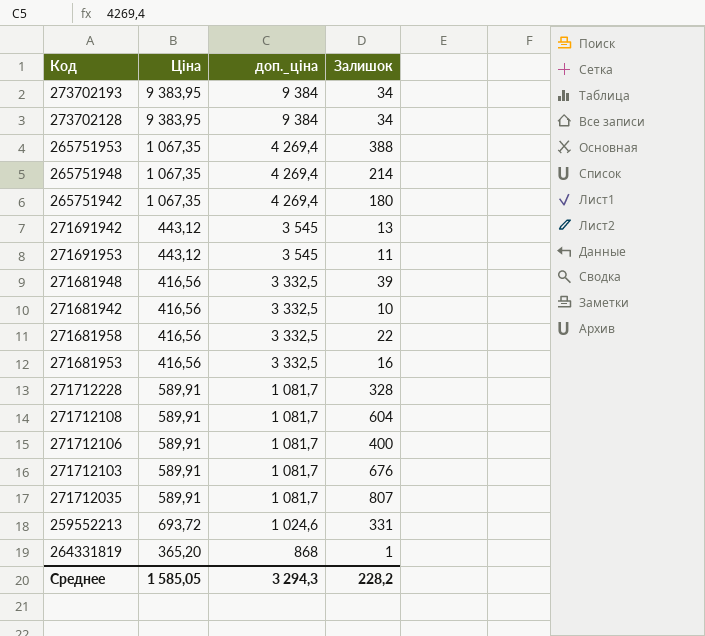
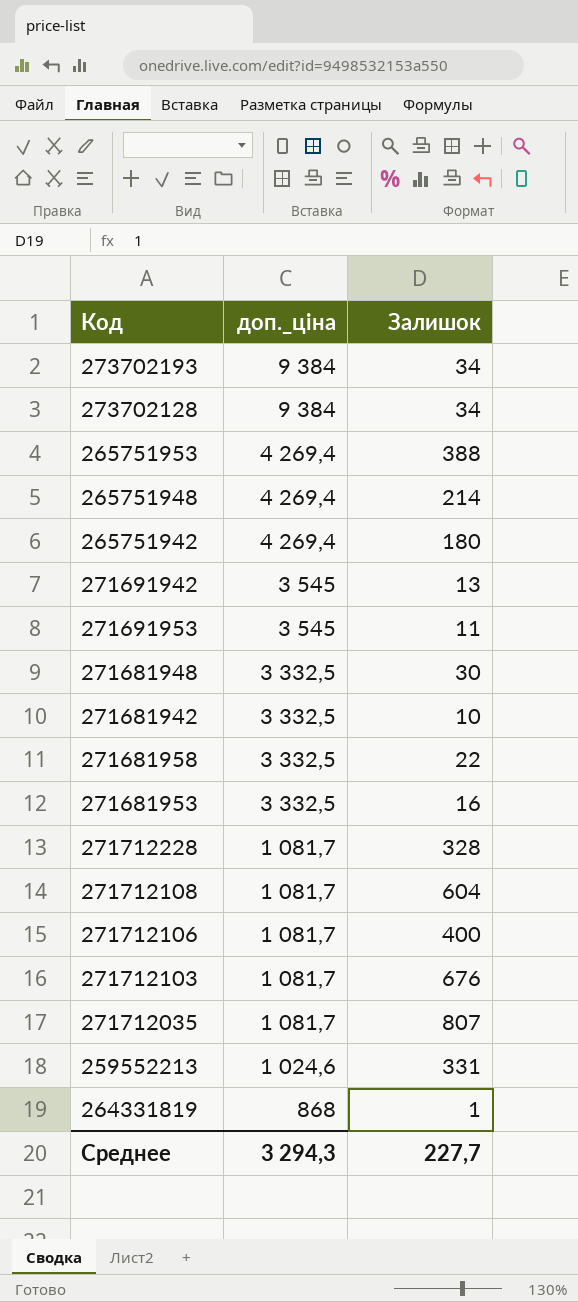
column Ціна | position: 2 -> none
271681948 | Залишок: 39 -> 30
Среднее | Залишок: 228,2 -> 227,7

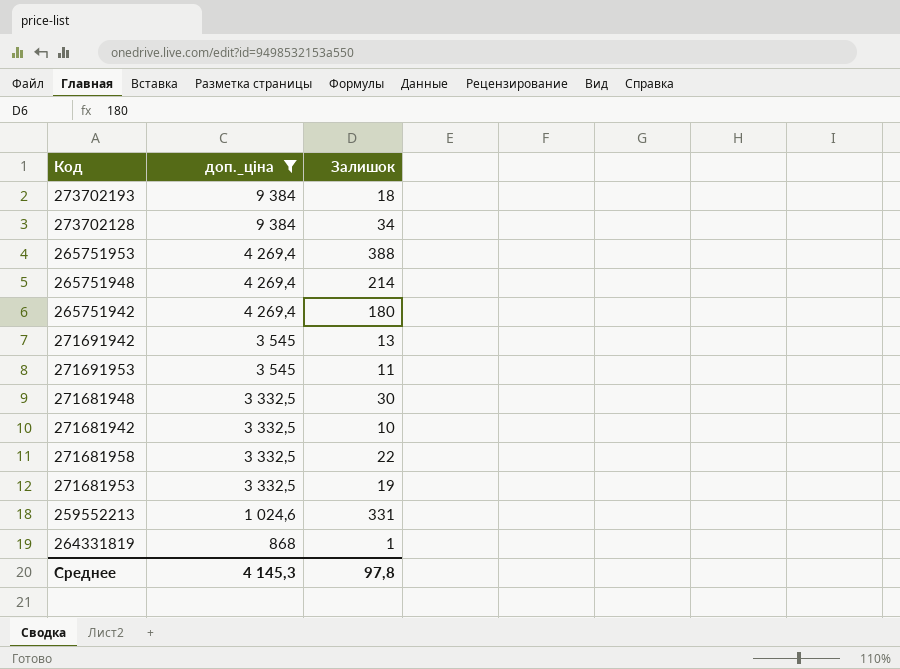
filter: none -> доп._ціна != 1 081,7
273702193 | Залишок: 34 -> 18
271681953 | Залишок: 16 -> 19
Среднее | доп._ціна: 3 294,3 -> 4 145,3
Среднее | Залишок: 227,7 -> 97,8

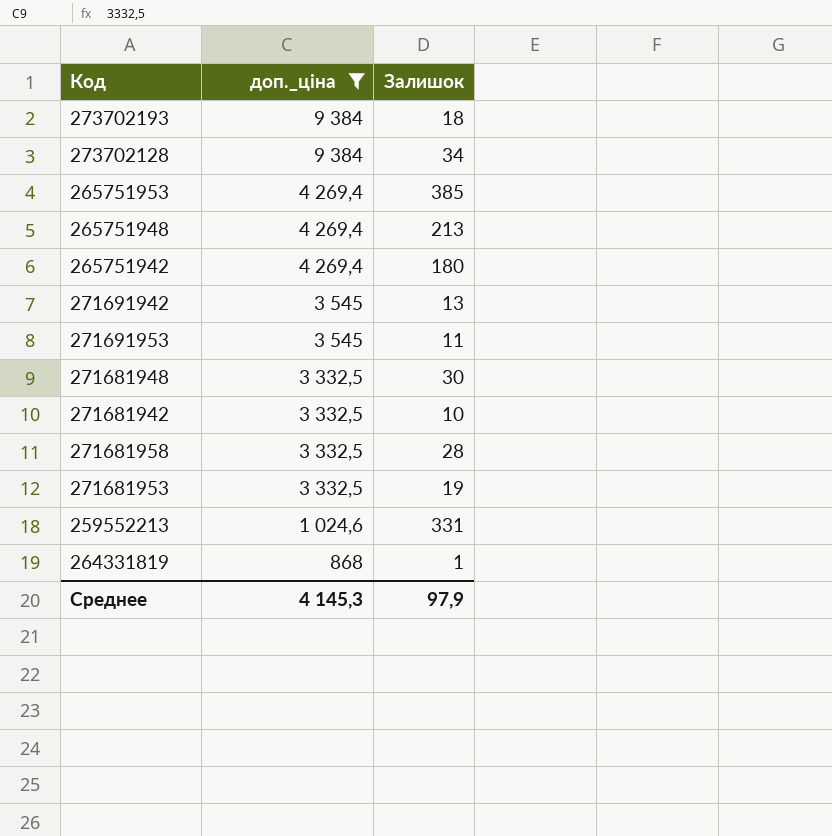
265751953 | Залишок: 388 -> 385
265751948 | Залишок: 214 -> 213
271681958 | Залишок: 22 -> 28
Среднее | Залишок: 97,8 -> 97,9

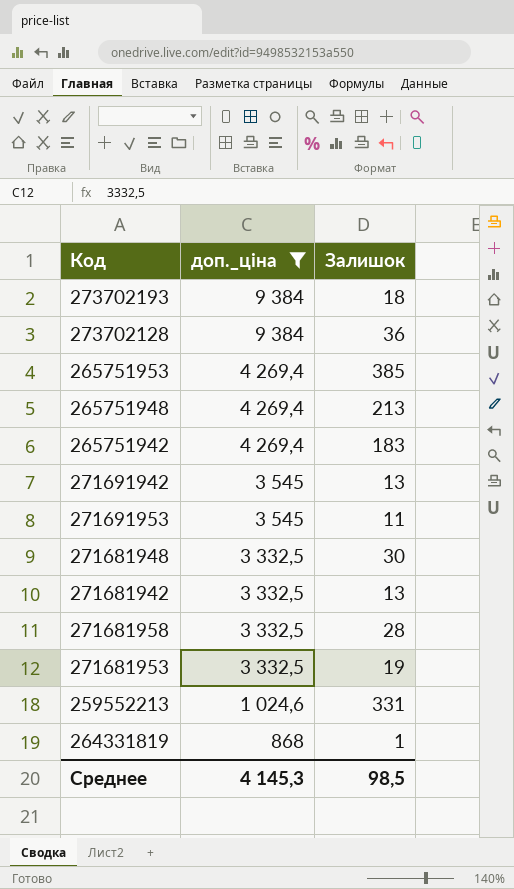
273702128 | Залишок: 34 -> 36
265751942 | Залишок: 180 -> 183
271681942 | Залишок: 10 -> 13
Среднее | Залишок: 97,9 -> 98,5

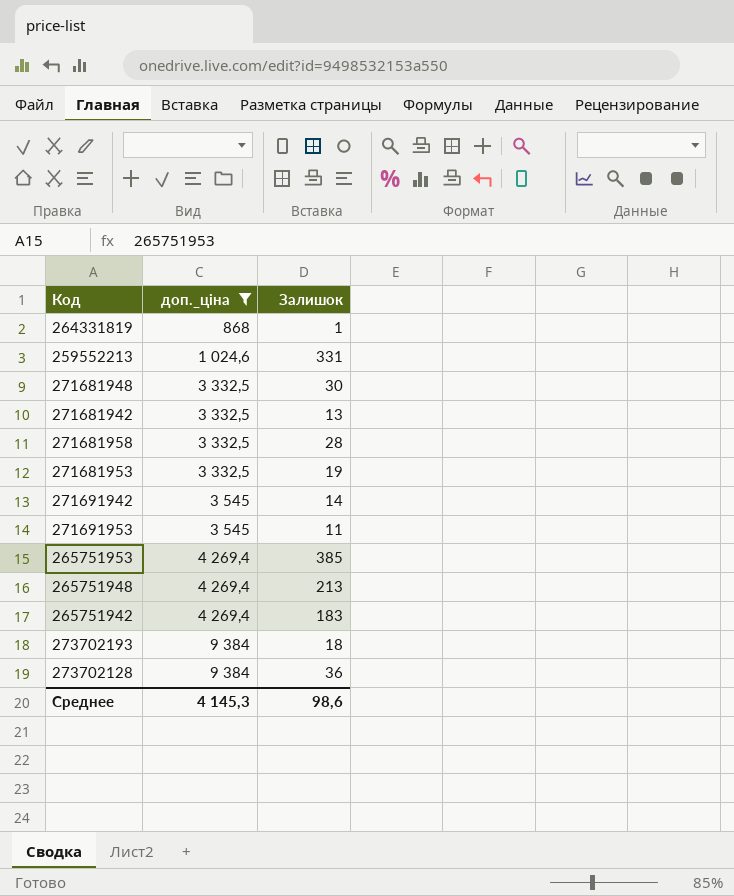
row order: доп._ціна descending -> доп._ціна ascending
271691942 | Залишок: 13 -> 14
Среднее | Залишок: 98,5 -> 98,6

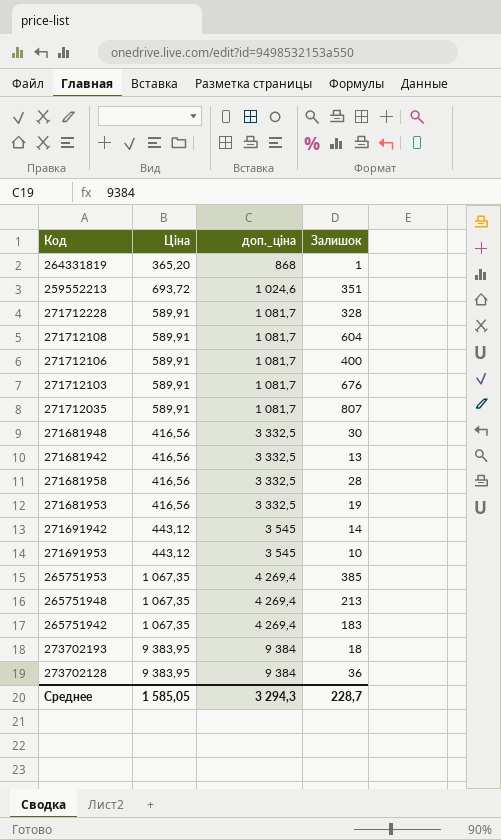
filter: доп._ціна != 1 081,7 -> none
column Ціна | position: none -> 2
259552213 | Залишок: 331 -> 351
271691953 | Залишок: 11 -> 10
Среднее | доп._ціна: 4 145,3 -> 3 294,3
Среднее | Залишок: 98,6 -> 228,7

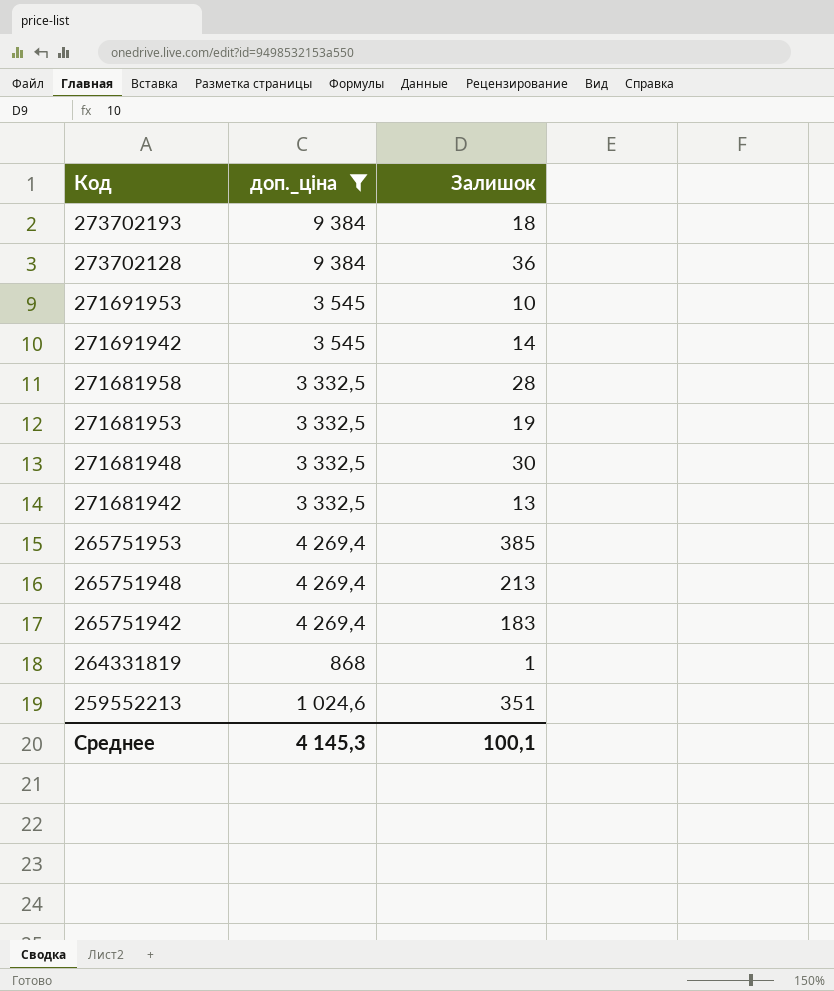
filter: none -> доп._ціна != 1 081,7
row order: доп._ціна ascending -> Код descending
column Ціна | position: 2 -> none
Среднее | доп._ціна: 3 294,3 -> 4 145,3
Среднее | Залишок: 228,7 -> 100,1

